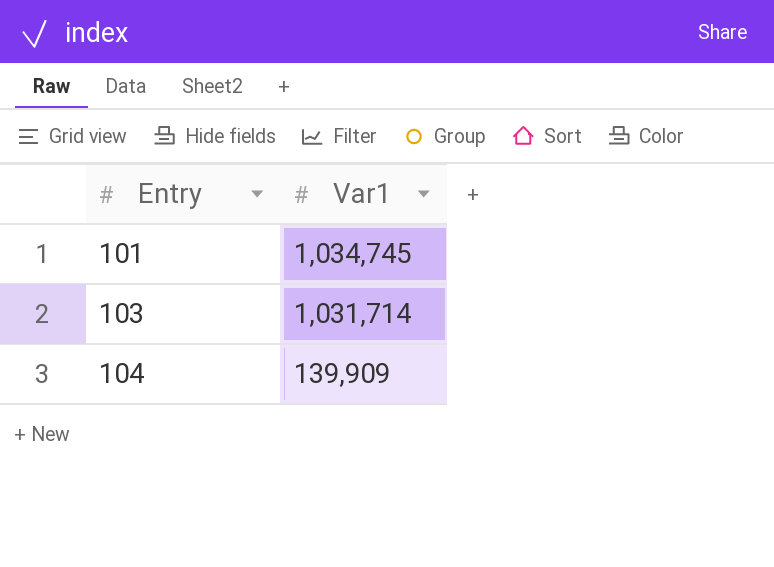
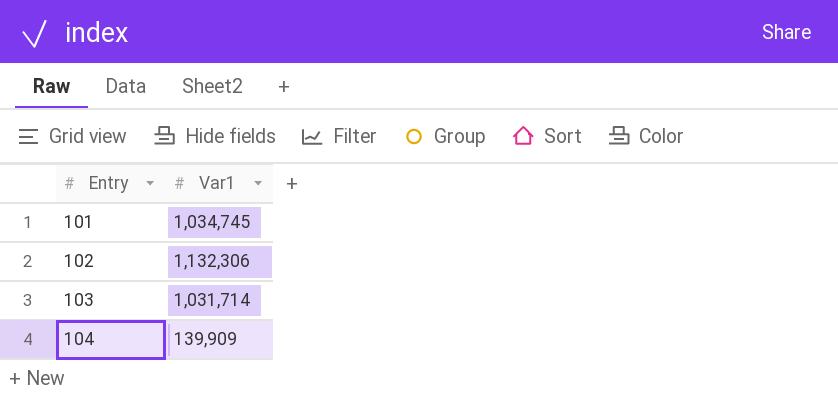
row 102: none -> 1,132,306

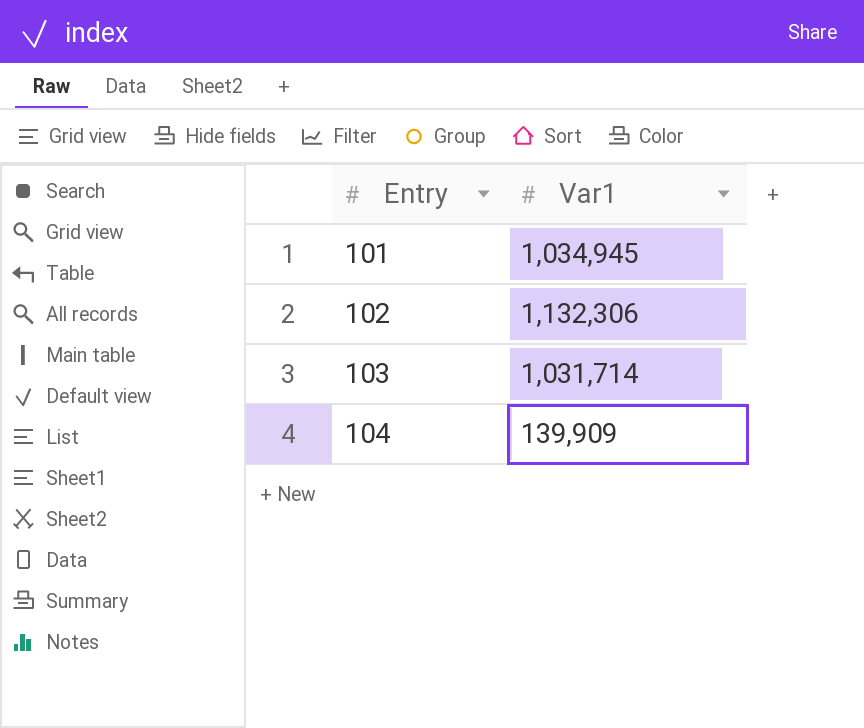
101 | Var1: 1,034,745 -> 1,034,945

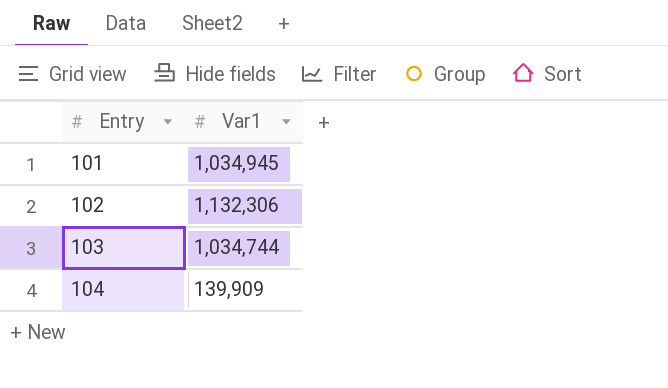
103 | Var1: 1,031,714 -> 1,034,744

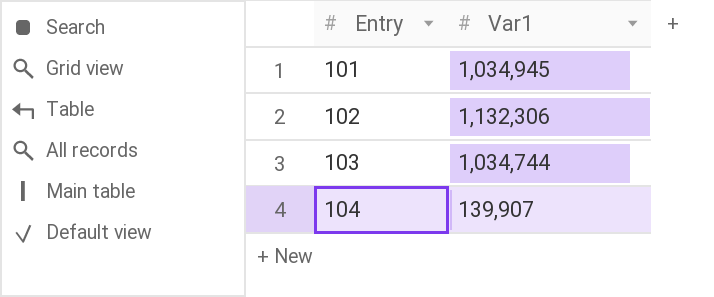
104 | Var1: 139,909 -> 139,907

